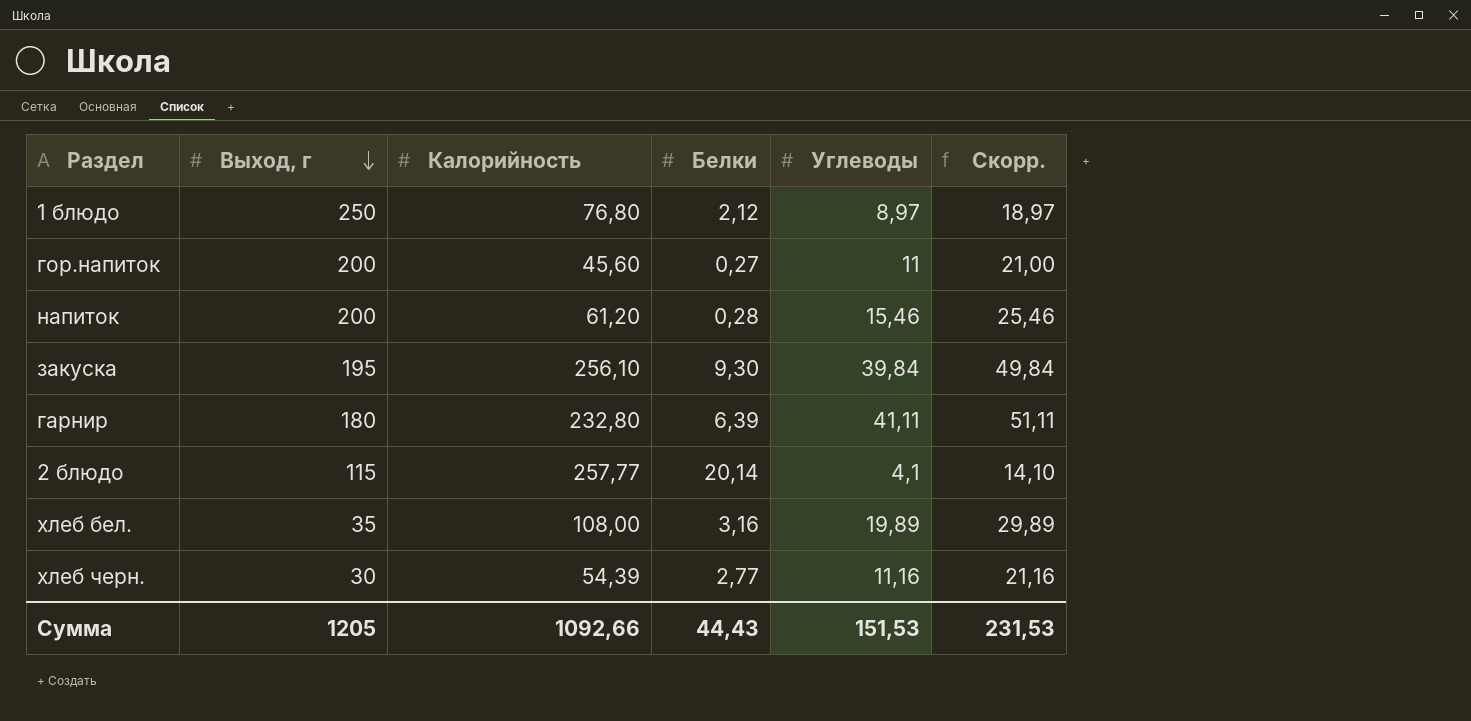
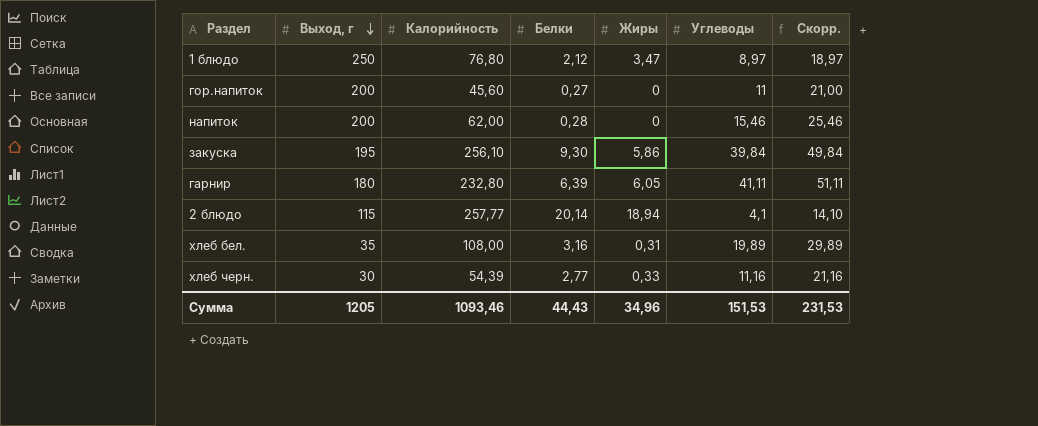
column Жиры | position: none -> 5
напиток | Калорийность: 61,20 -> 62,00
Сумма | Калорийность: 1092,66 -> 1093,46

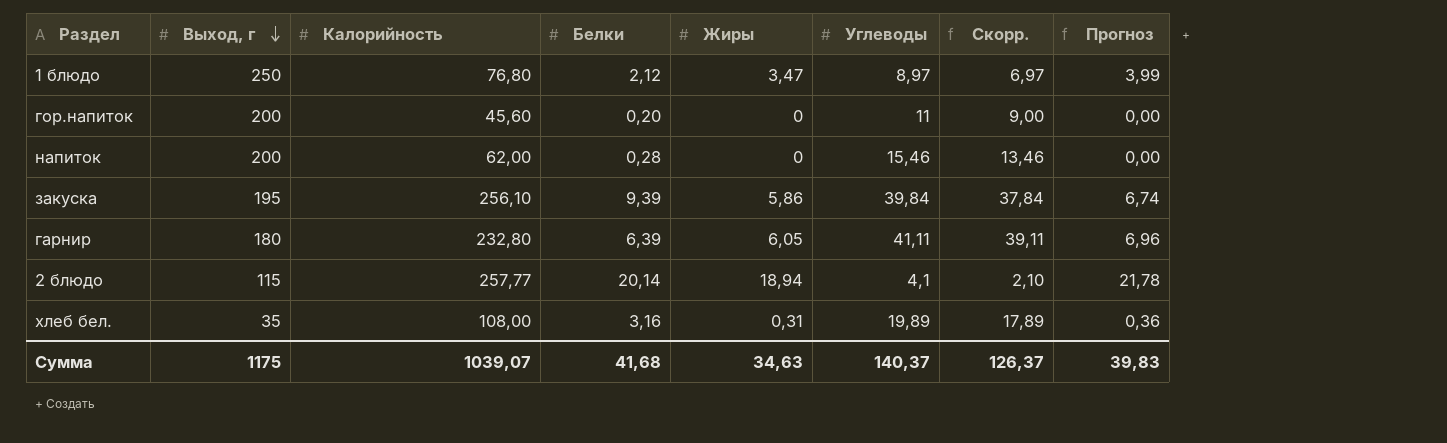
column Скорр. | formula: [Углеводы] + 10 -> [Углеводы] - 2
column Прогноз | formula: none -> [Жиры] * 1,15
row хлеб черн.: 30 | 54,39 | 2,77 | 0,33 | 11,16 | 21,16 -> none
гор.напиток | Белки: 0,27 -> 0,20
закуска | Белки: 9,30 -> 9,39
Сумма | Выход, г: 1205 -> 1175
Сумма | Калорийность: 1093,46 -> 1039,07
Сумма | Белки: 44,43 -> 41,68
Сумма | Жиры: 34,96 -> 34,63
Сумма | Углеводы: 151,53 -> 140,37
Сумма | Скорр.: 231,53 -> 126,37

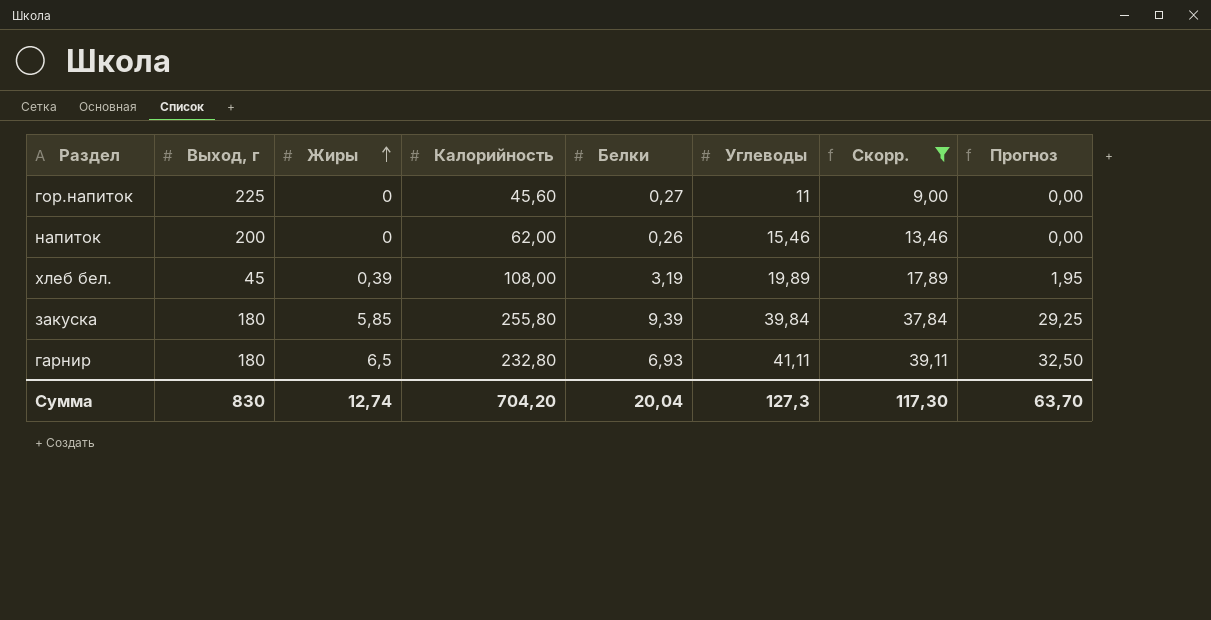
filter: none -> Скорр. >= 9,00
row order: Выход, г descending -> Жиры ascending
column Жиры | position: 5 -> 3
column Прогноз | formula: [Жиры] * 1,15 -> [Жиры] * 5
гор.напиток | Выход, г: 200 -> 225
гор.напиток | Белки: 0,20 -> 0,27
напиток | Белки: 0,28 -> 0,26
хлеб бел. | Выход, г: 35 -> 45
хлеб бел. | Жиры: 0,31 -> 0,39
хлеб бел. | Белки: 3,16 -> 3,19
закуска | Выход, г: 195 -> 180
закуска | Жиры: 5,86 -> 5,85
закуска | Калорийность: 256,10 -> 255,80
гарнир | Жиры: 6,05 -> 6,5
гарнир | Белки: 6,39 -> 6,93
Сумма | Выход, г: 1175 -> 830
Сумма | Жиры: 34,63 -> 12,74
Сумма | Калорийность: 1039,07 -> 704,20
Сумма | Белки: 41,68 -> 20,04
Сумма | Углеводы: 140,37 -> 127,3
Сумма | Скорр.: 126,37 -> 117,30
Сумма | Прогноз: 39,83 -> 63,70

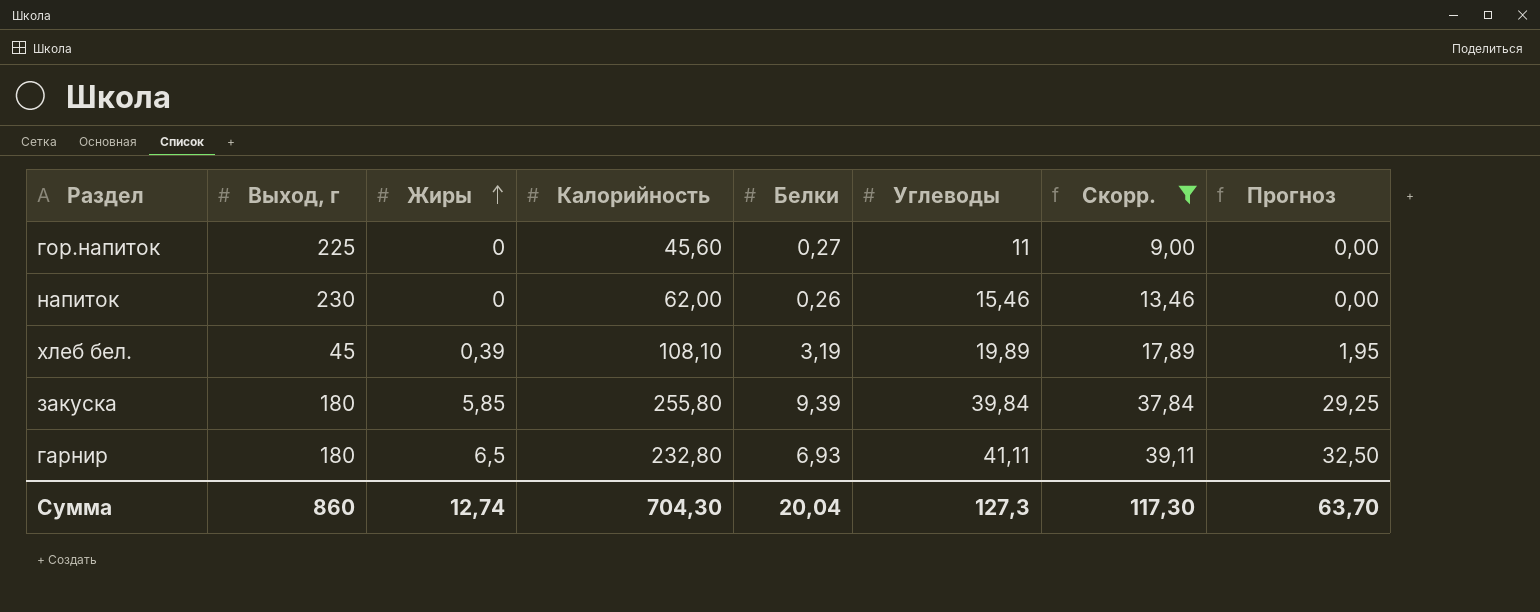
напиток | Выход, г: 200 -> 230
хлеб бел. | Калорийность: 108,00 -> 108,10
Сумма | Выход, г: 830 -> 860
Сумма | Калорийность: 704,20 -> 704,30

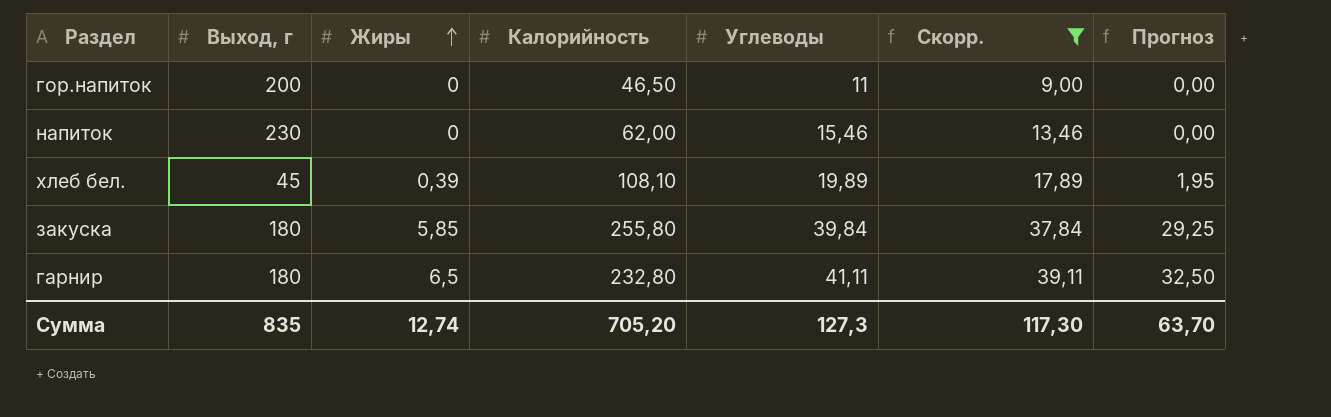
column Белки | position: 5 -> none
гор.напиток | Выход, г: 225 -> 200
гор.напиток | Калорийность: 45,60 -> 46,50
Сумма | Выход, г: 860 -> 835
Сумма | Калорийность: 704,30 -> 705,20

